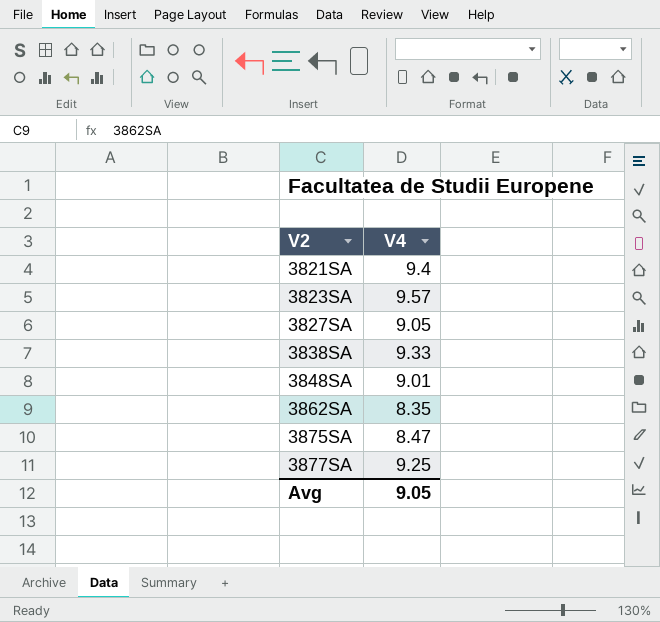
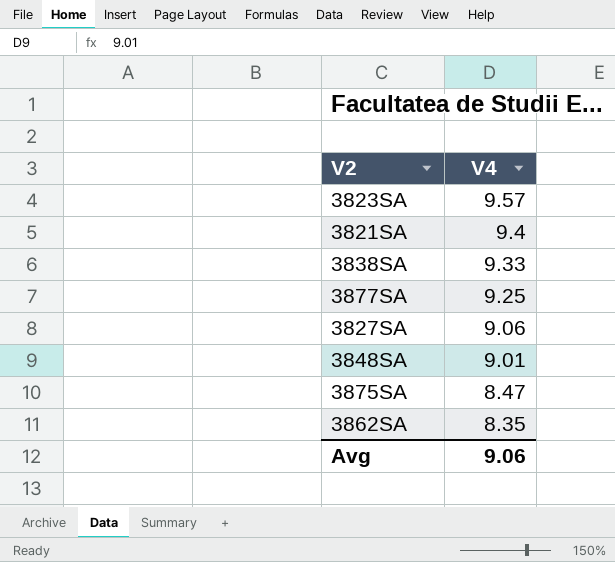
row order: V2 ascending -> V4 descending
3827SA | V4: 9.05 -> 9.06
Avg | V4: 9.05 -> 9.06

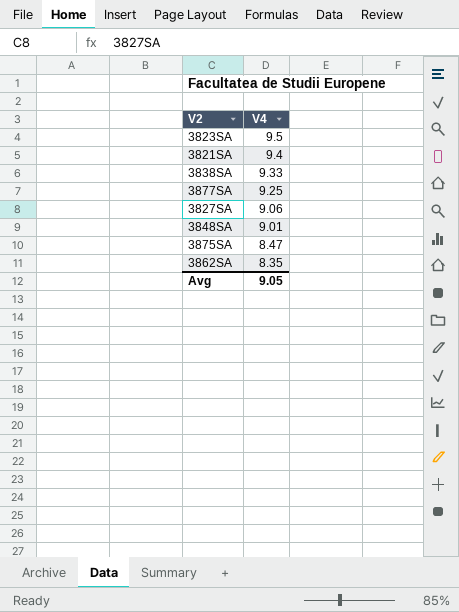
3823SA | V4: 9.57 -> 9.5
Avg | V4: 9.06 -> 9.05

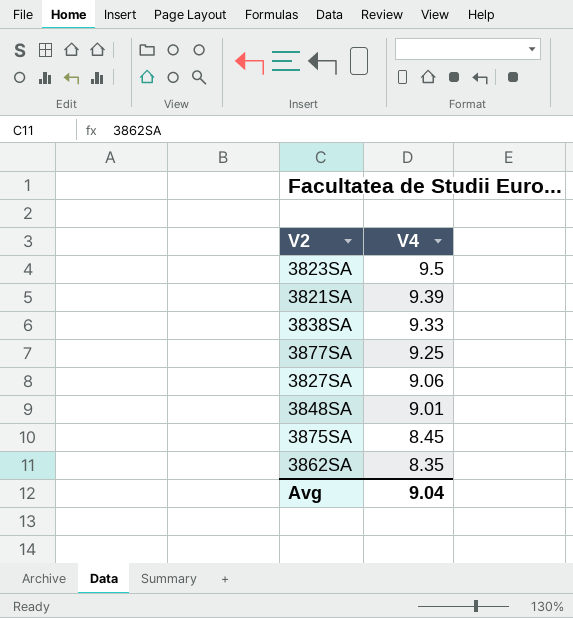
3821SA | V4: 9.4 -> 9.39
3875SA | V4: 8.47 -> 8.45
Avg | V4: 9.05 -> 9.04

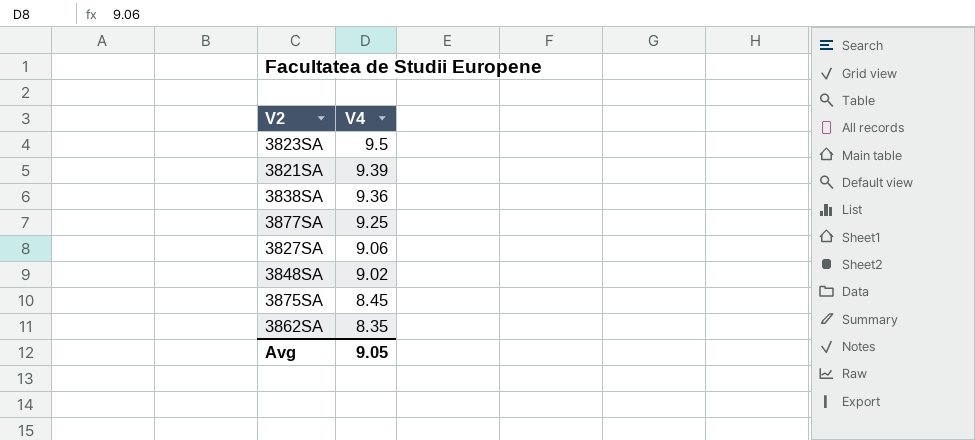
3838SA | V4: 9.33 -> 9.36
3848SA | V4: 9.01 -> 9.02
Avg | V4: 9.04 -> 9.05

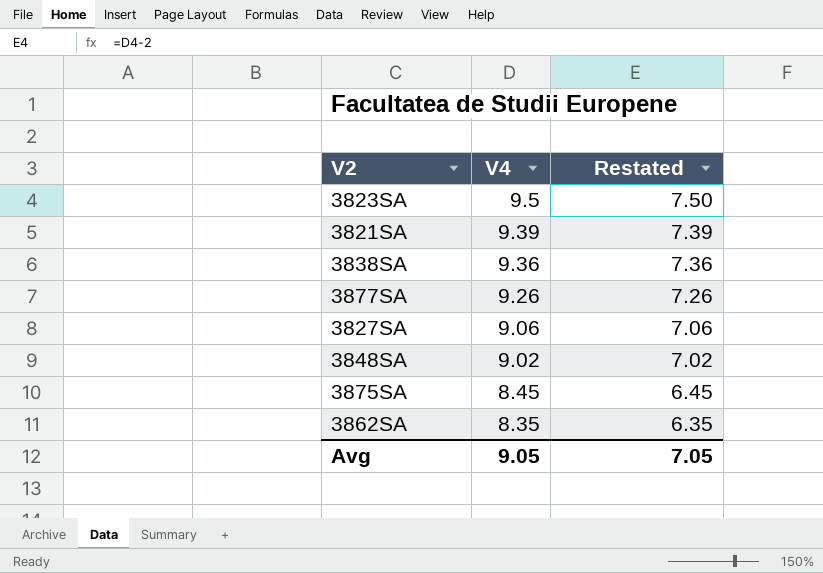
column Restated | formula: none -> [V4] - 2
3877SA | V4: 9.25 -> 9.26

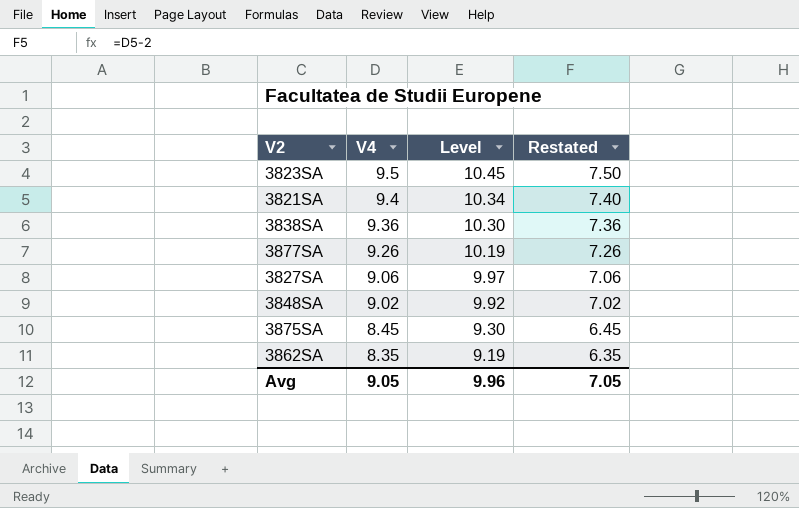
column Level | formula: none -> [V4] * 1.1
3821SA | V4: 9.39 -> 9.4
3821SA | Restated: 7.39 -> 7.40

